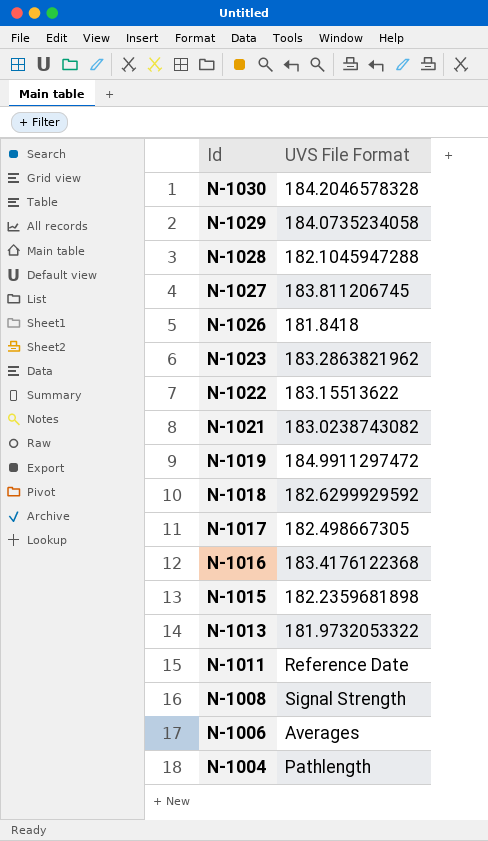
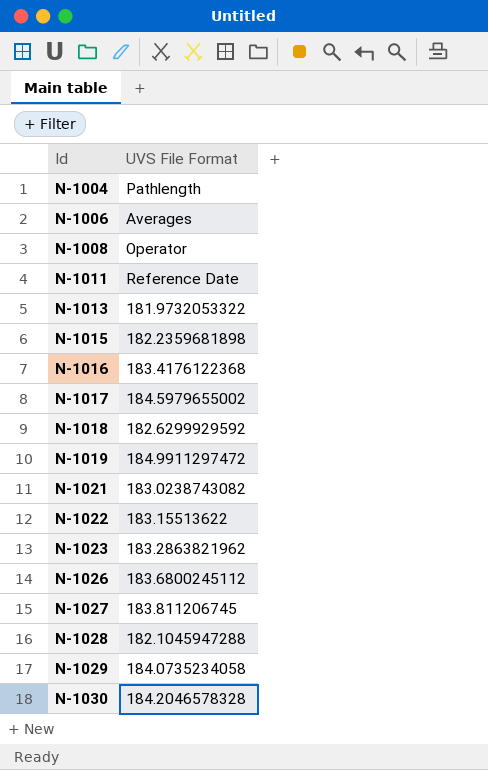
row order: Id descending -> Id ascending
N-1008 | UVS File Format: Signal Strength -> Operator
N-1017 | UVS File Format: 182.498667305 -> 184.5979655002
N-1026 | UVS File Format: 181.8418 -> 183.6800245112

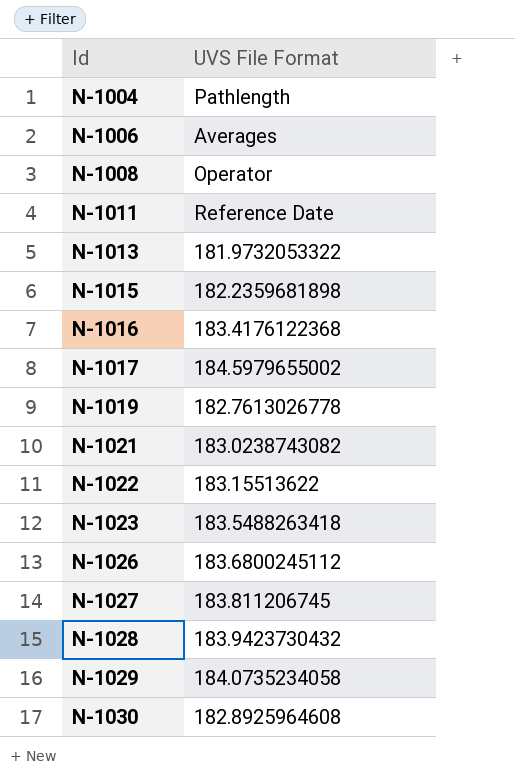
row N-1018: 182.6299929592 -> none
N-1019 | UVS File Format: 184.9911297472 -> 182.7613026778
N-1023 | UVS File Format: 183.2863821962 -> 183.5488263418
N-1028 | UVS File Format: 182.1045947288 -> 183.9423730432
N-1030 | UVS File Format: 184.2046578328 -> 182.8925964608

